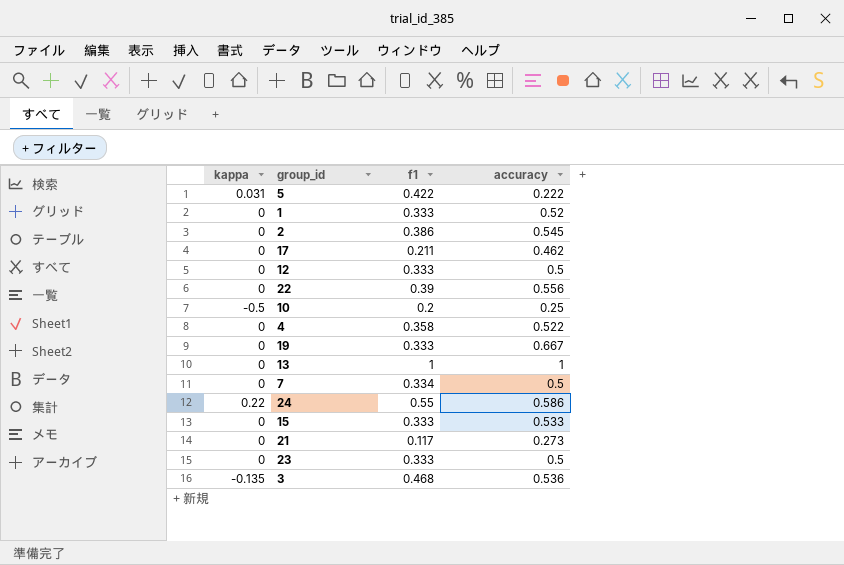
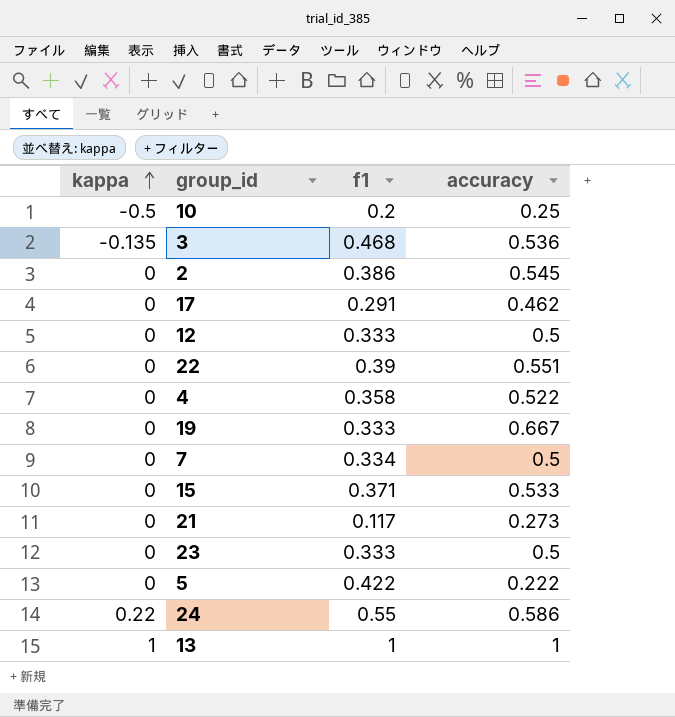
row order: none -> kappa ascending
row 1: 0 | 0.333 | 0.52 -> none
17 | f1: 0.211 -> 0.291
22 | accuracy: 0.556 -> 0.551
15 | f1: 0.333 -> 0.371
5 | kappa: 0.031 -> 0
13 | kappa: 0 -> 1

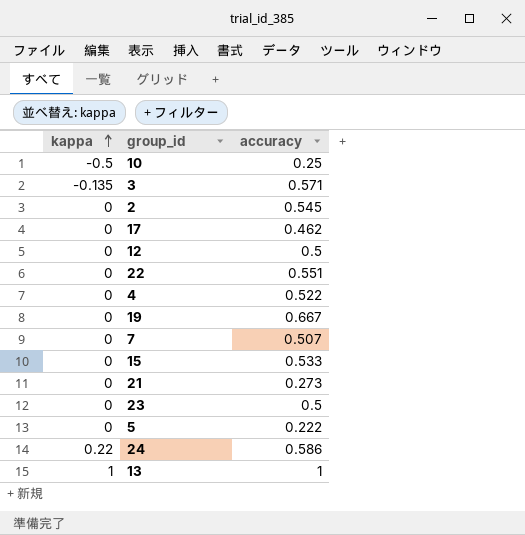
column f1 | position: 3 -> none
3 | accuracy: 0.536 -> 0.571
7 | accuracy: 0.5 -> 0.507

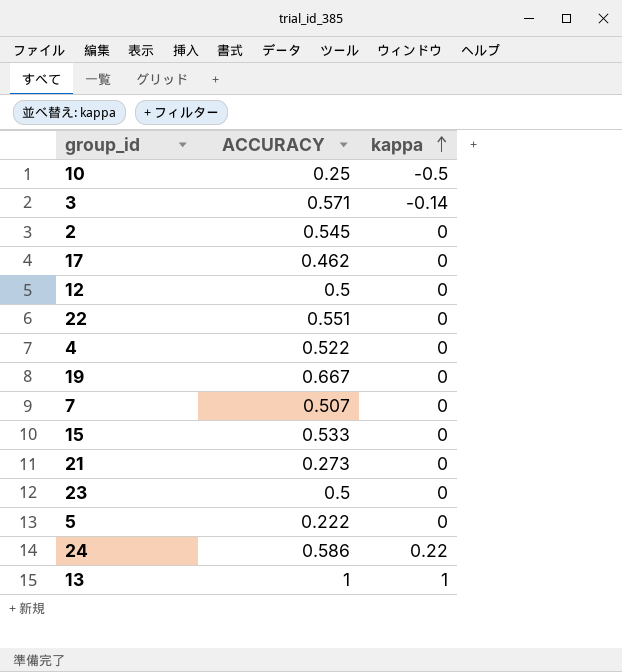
column name: accuracy -> ACCURACY
column kappa | position: 1 -> 3
3 | kappa: -0.135 -> -0.14

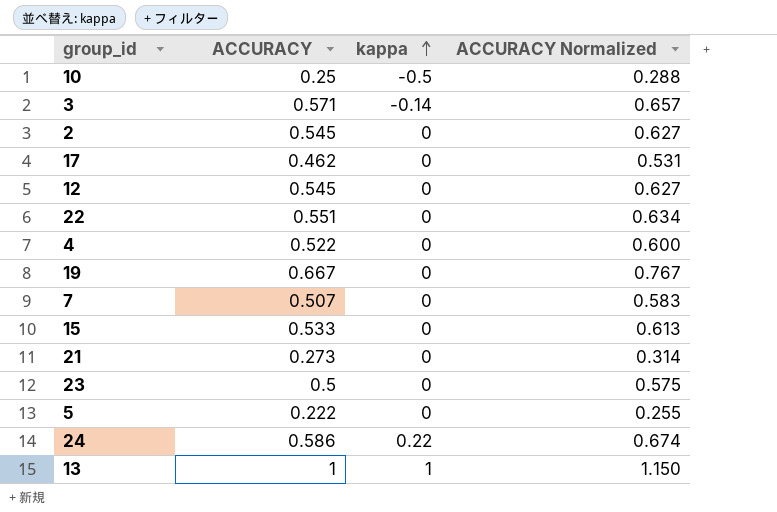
column ACCURACY Normalized | formula: none -> [ACCURACY] * 1.15
12 | ACCURACY: 0.5 -> 0.545

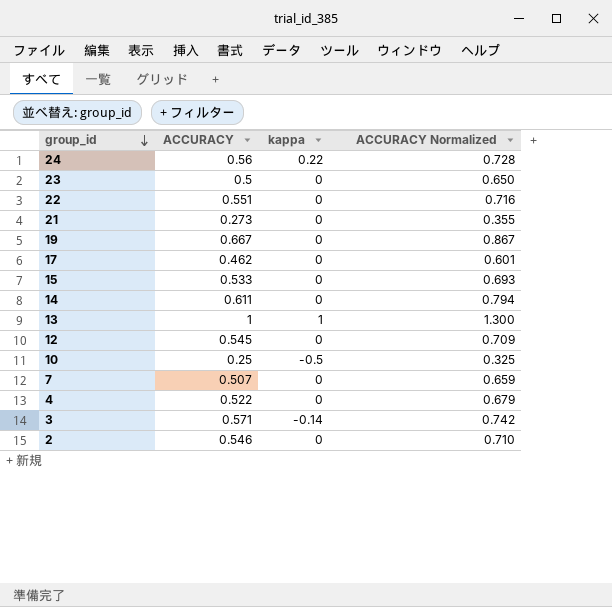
row order: kappa ascending -> group_id descending
column ACCURACY Normalized | formula: [ACCURACY] * 1.15 -> [ACCURACY] * 1.3
row 5: 0.222 | 0 | 0.255 -> none
24 | ACCURACY: 0.586 -> 0.56
row 14: none -> 0.611 | 0 | 0.794
2 | ACCURACY: 0.545 -> 0.546

